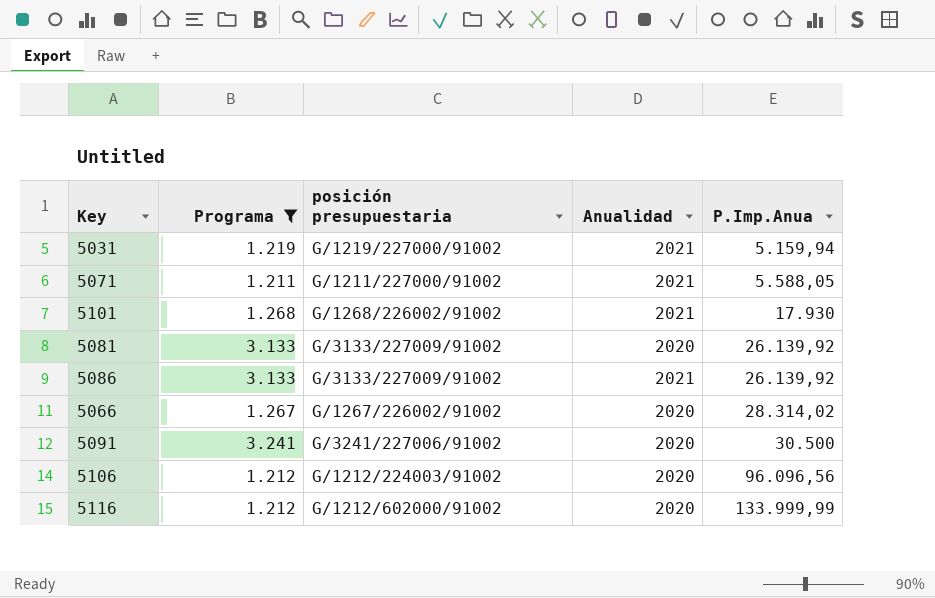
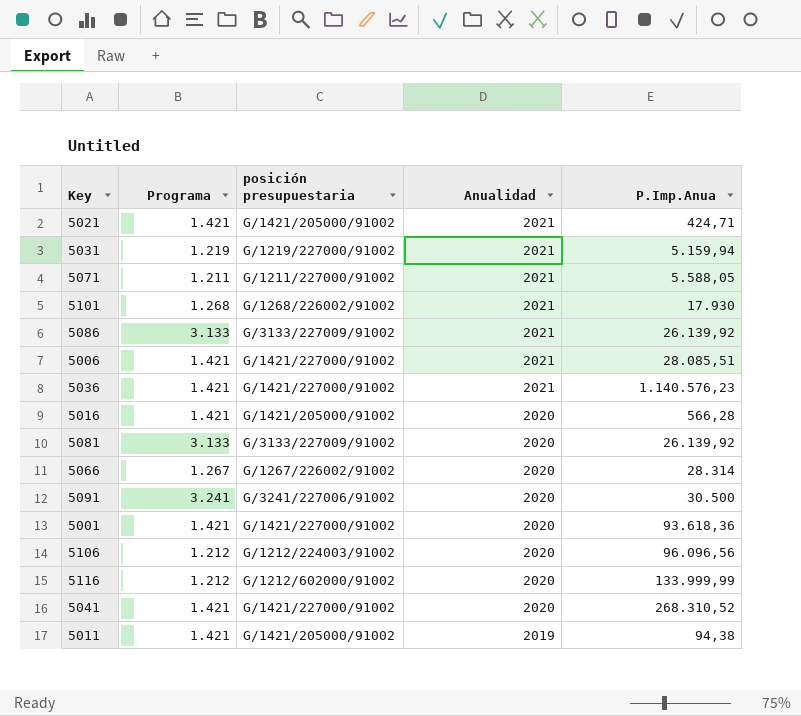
filter: Programa != 1.421 -> none
row order: P.Imp.Anua ascending -> Anualidad descending
5066 | P.Imp.Anua: 28.314,02 -> 28.314

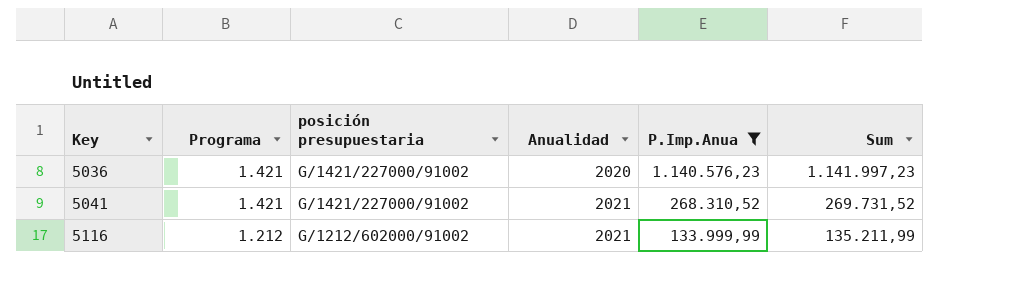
filter: none -> P.Imp.Anua >= 133.999,99
row order: Anualidad descending -> Key ascending
column Sum | formula: none -> [Programa] + [P.Imp.Anua]
5036 | Anualidad: 2021 -> 2020
5041 | Anualidad: 2020 -> 2021
5116 | Anualidad: 2020 -> 2021

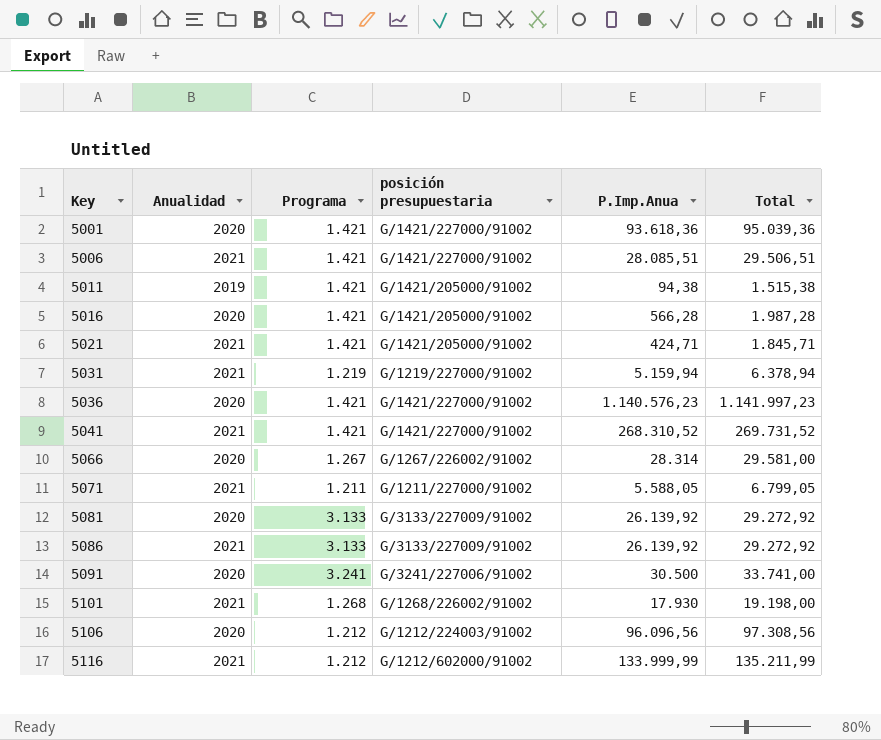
filter: P.Imp.Anua >= 133.999,99 -> none
column Anualidad | position: 4 -> 2
column name: Sum -> Total

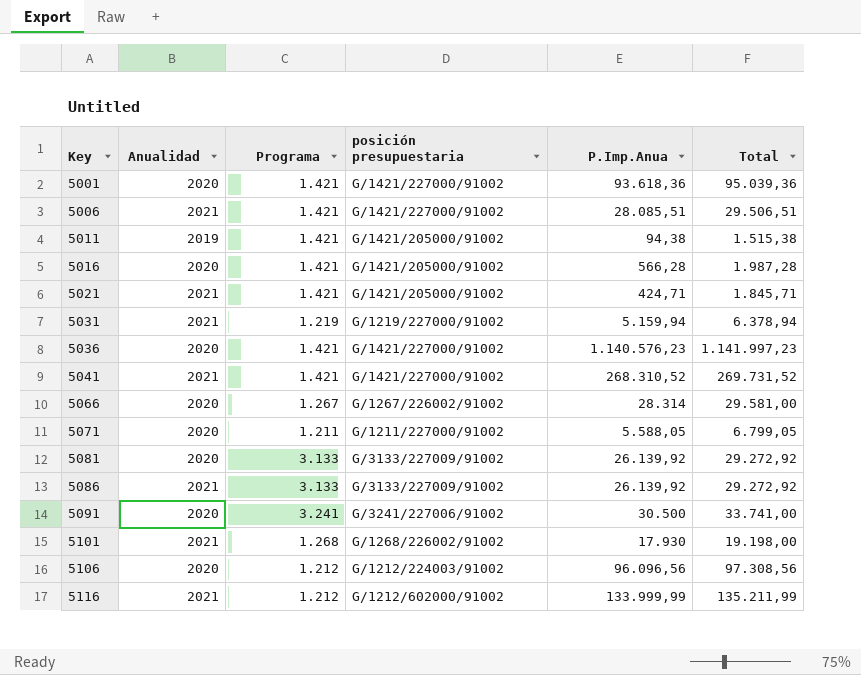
5071 | Anualidad: 2021 -> 2020

